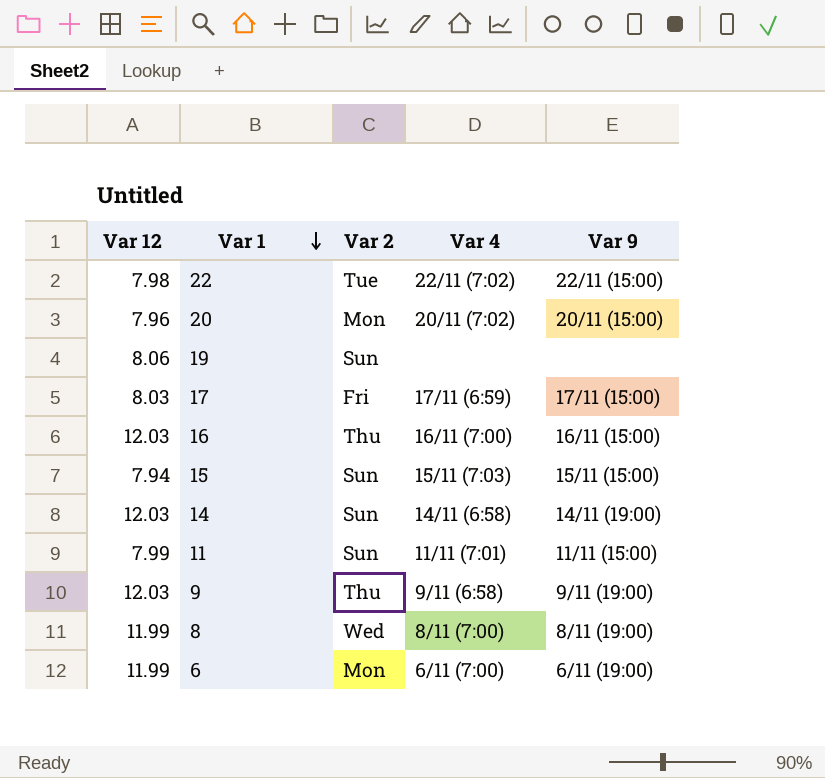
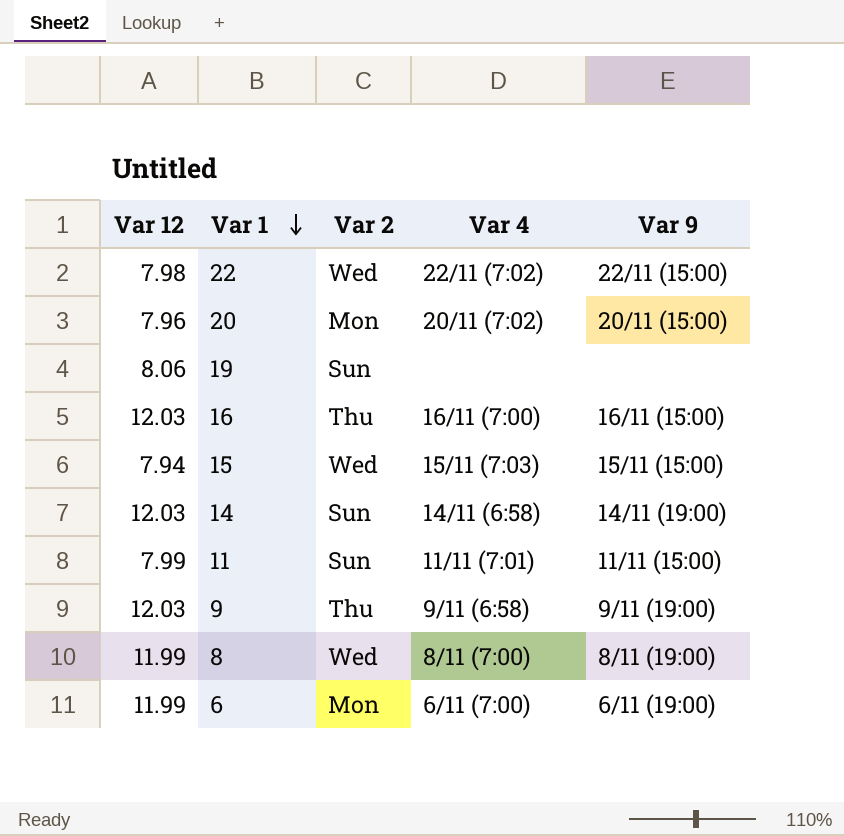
row 17: 8.03 | Fri | 17/11 (6:59) | 17/11 (15:00) -> none
22 | Var 2: Tue -> Wed
15 | Var 2: Sun -> Wed

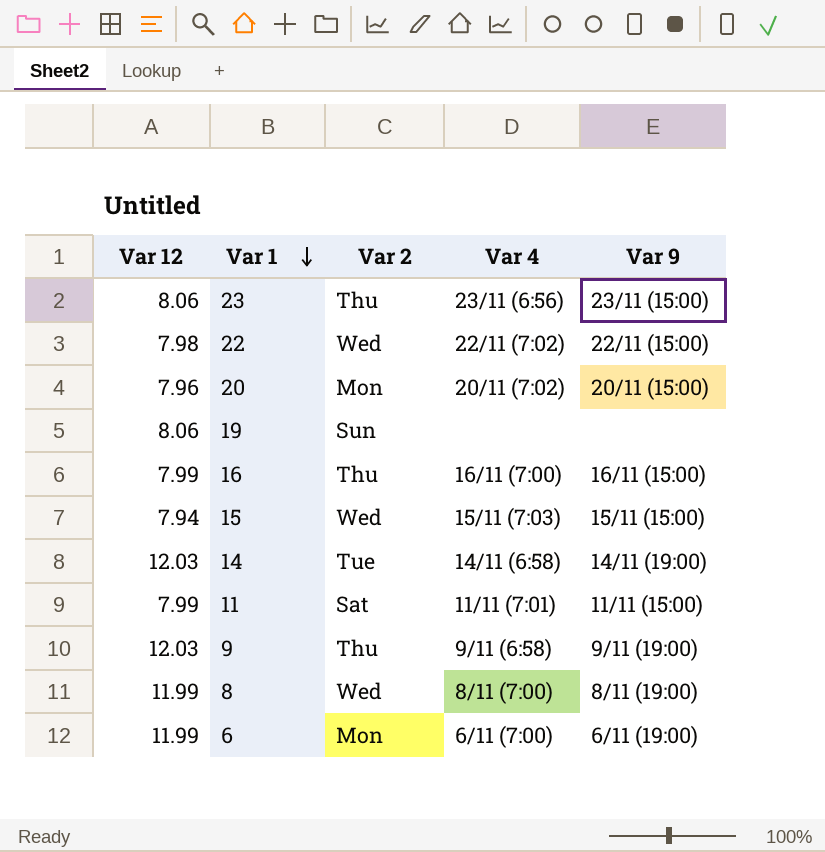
row 23: none -> 8.06 | Thu | 23/11 (6:56) | 23/11 (15:00)
16 | Var 12: 12.03 -> 7.99
14 | Var 2: Sun -> Tue
11 | Var 2: Sun -> Sat

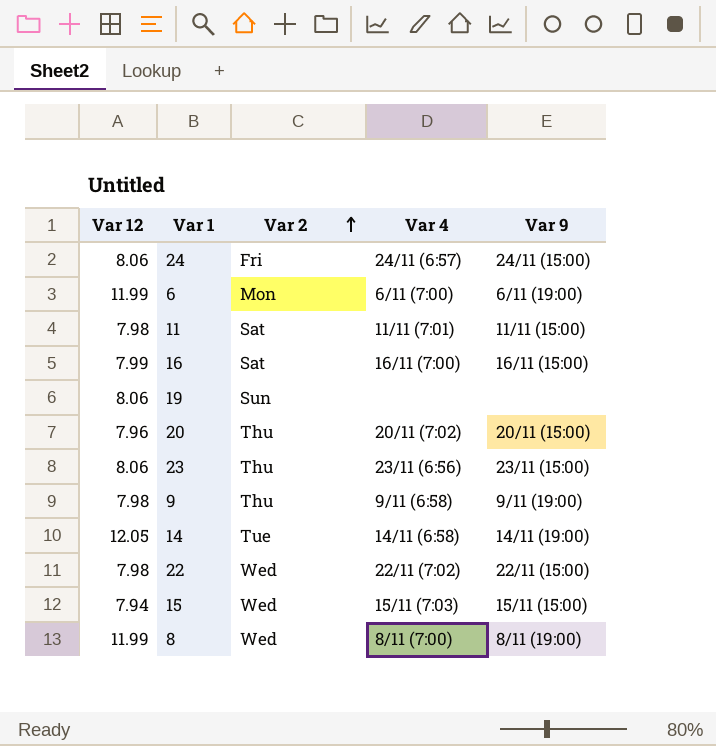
row order: Var 1 descending -> Var 2 ascending
row 24: none -> 8.06 | Fri | 24/11 (6:57) | 24/11 (15:00)
11 | Var 12: 7.99 -> 7.98
16 | Var 2: Thu -> Sat
20 | Var 2: Mon -> Thu
9 | Var 12: 12.03 -> 7.98
14 | Var 12: 12.03 -> 12.05

